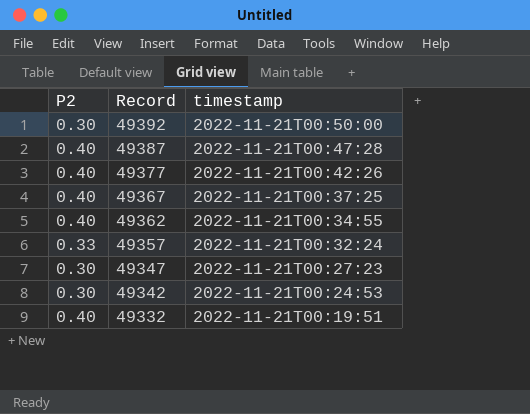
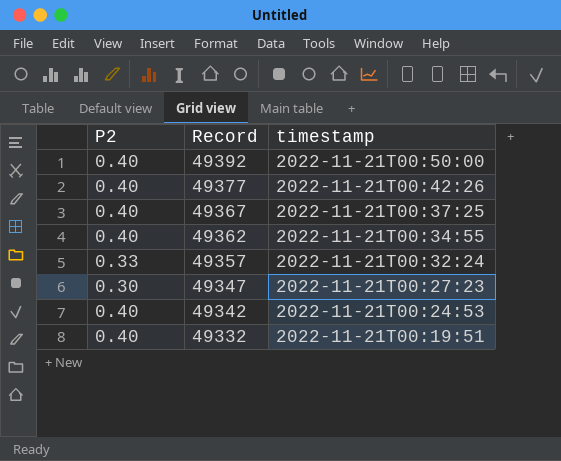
row 49387: 0.40 | 2022-11-21T00:47:28 -> none
49392 | P2: 0.30 -> 0.40
49342 | P2: 0.30 -> 0.40

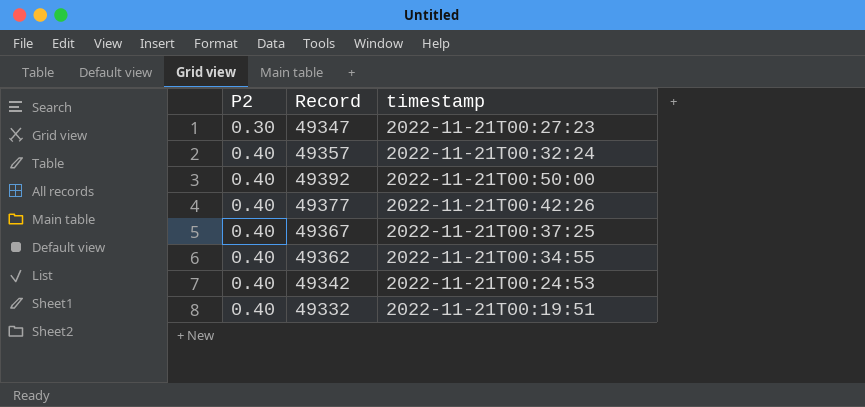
row order: Record descending -> P2 ascending
49357 | P2: 0.33 -> 0.40

